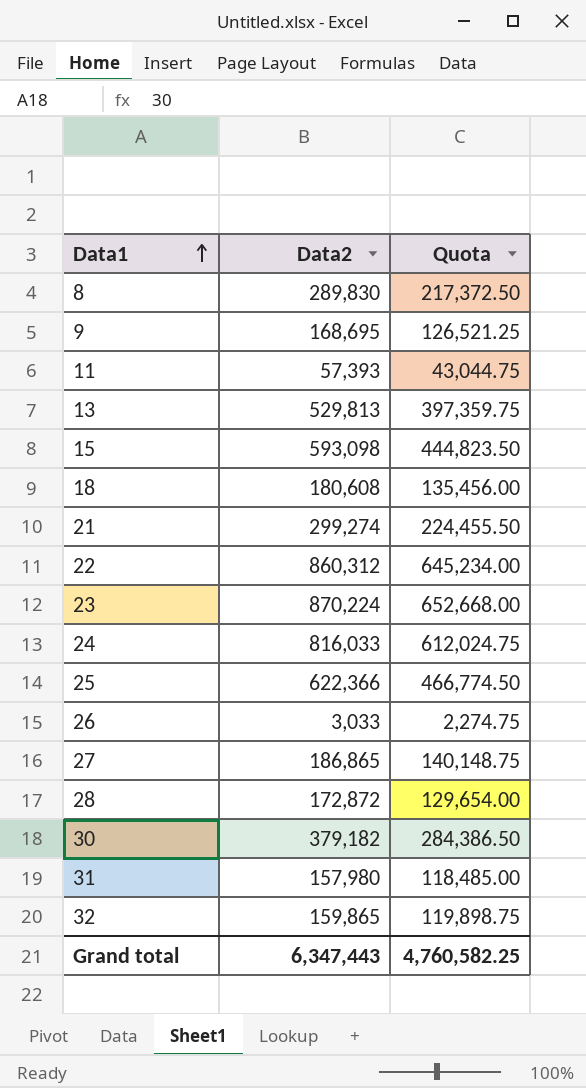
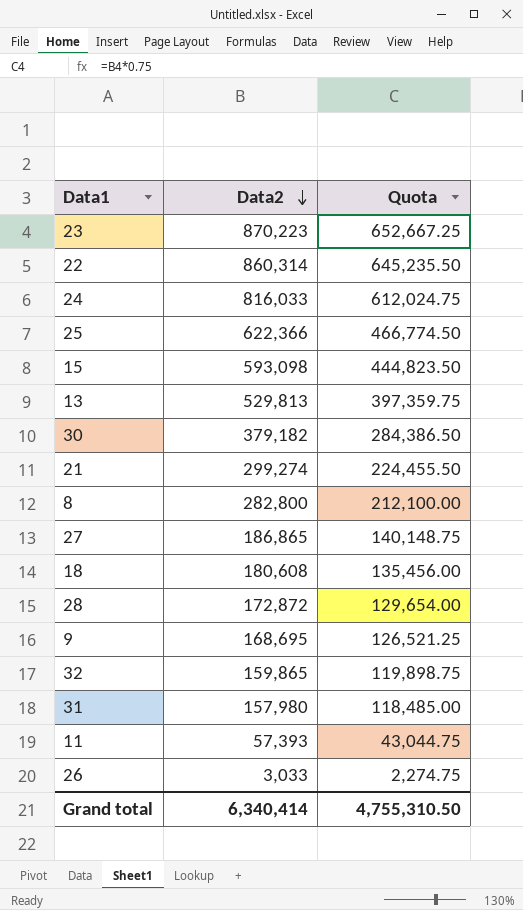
row order: Data1 ascending -> Data2 descending
23 | Data2: 870,224 -> 870,223
23 | Quota: 652,668.00 -> 652,667.25
22 | Data2: 860,312 -> 860,314
22 | Quota: 645,234.00 -> 645,235.50
8 | Data2: 289,830 -> 282,800
8 | Quota: 217,372.50 -> 212,100.00
Grand total | Data2: 6,347,443 -> 6,340,414
Grand total | Quota: 4,760,582.25 -> 4,755,310.50

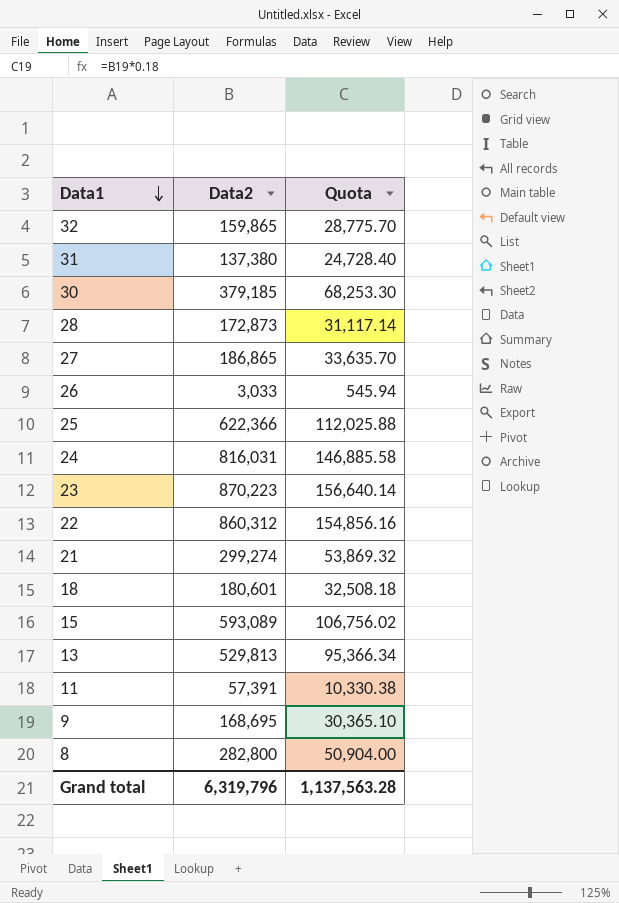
row order: Data2 descending -> Data1 descending
column Quota | formula: [Data2] * 0.75 -> [Data2] * 0.18
31 | Data2: 157,980 -> 137,380
30 | Data2: 379,182 -> 379,185
28 | Data2: 172,872 -> 172,873
24 | Data2: 816,033 -> 816,031
22 | Data2: 860,314 -> 860,312
18 | Data2: 180,608 -> 180,601
15 | Data2: 593,098 -> 593,089
11 | Data2: 57,393 -> 57,391
Grand total | Data2: 6,340,414 -> 6,319,796
Grand total | Quota: 4,755,310.50 -> 1,137,563.28

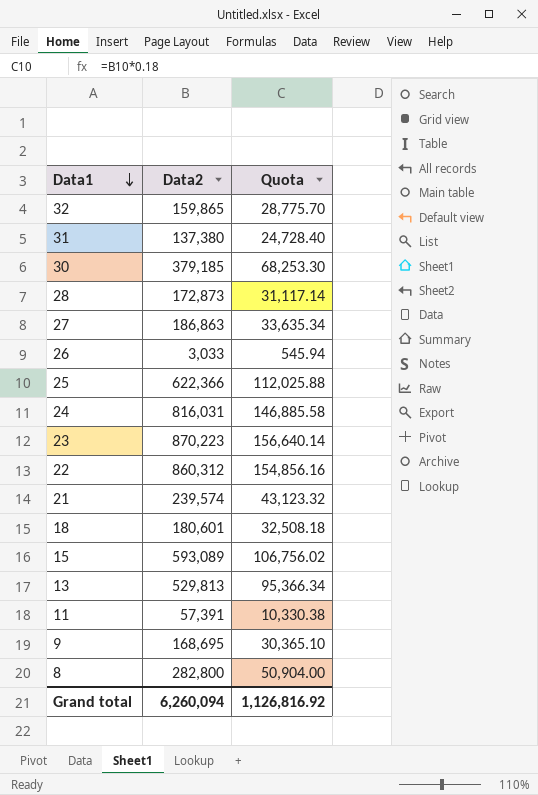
27 | Data2: 186,865 -> 186,863
27 | Quota: 33,635.70 -> 33,635.34
21 | Data2: 299,274 -> 239,574
21 | Quota: 53,869.32 -> 43,123.32
Grand total | Data2: 6,319,796 -> 6,260,094
Grand total | Quota: 1,137,563.28 -> 1,126,816.92

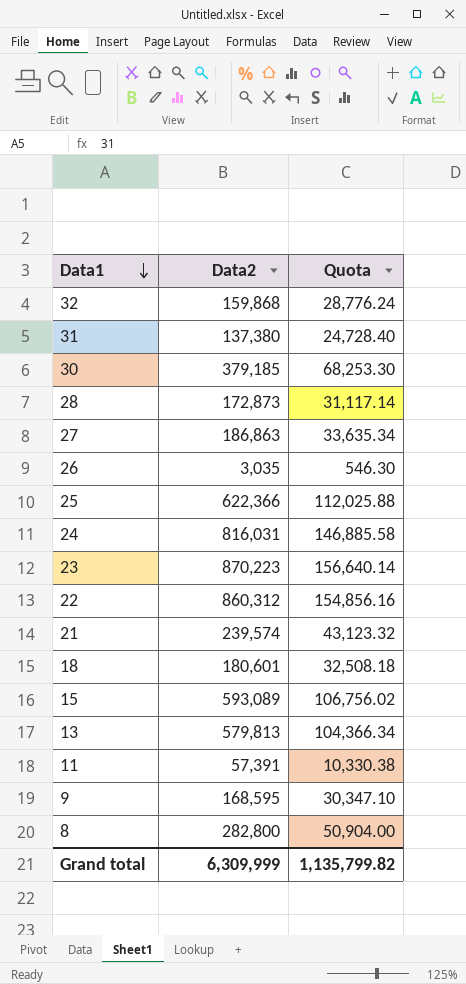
32 | Data2: 159,865 -> 159,868
32 | Quota: 28,775.70 -> 28,776.24
26 | Data2: 3,033 -> 3,035
26 | Quota: 545.94 -> 546.30
13 | Data2: 529,813 -> 579,813
13 | Quota: 95,366.34 -> 104,366.34
9 | Data2: 168,695 -> 168,595
9 | Quota: 30,365.10 -> 30,347.10
Grand total | Data2: 6,260,094 -> 6,309,999
Grand total | Quota: 1,126,816.92 -> 1,135,799.82

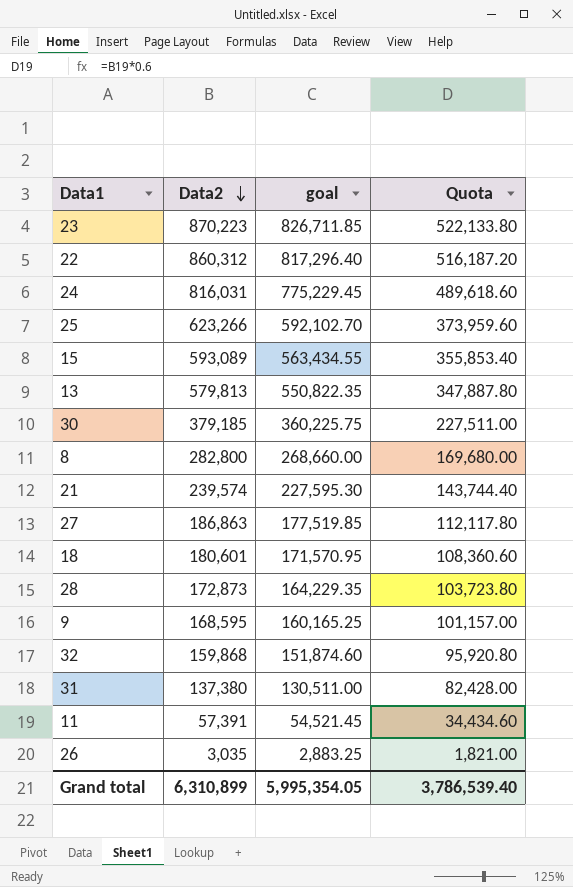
row order: Data1 descending -> Data2 descending
column goal | formula: none -> [Data2] * 0.95
column Quota | formula: [Data2] * 0.18 -> [Data2] * 0.6
25 | Data2: 622,366 -> 623,266
Grand total | Data2: 6,309,999 -> 6,310,899
Grand total | Quota: 1,135,799.82 -> 3,786,539.40

